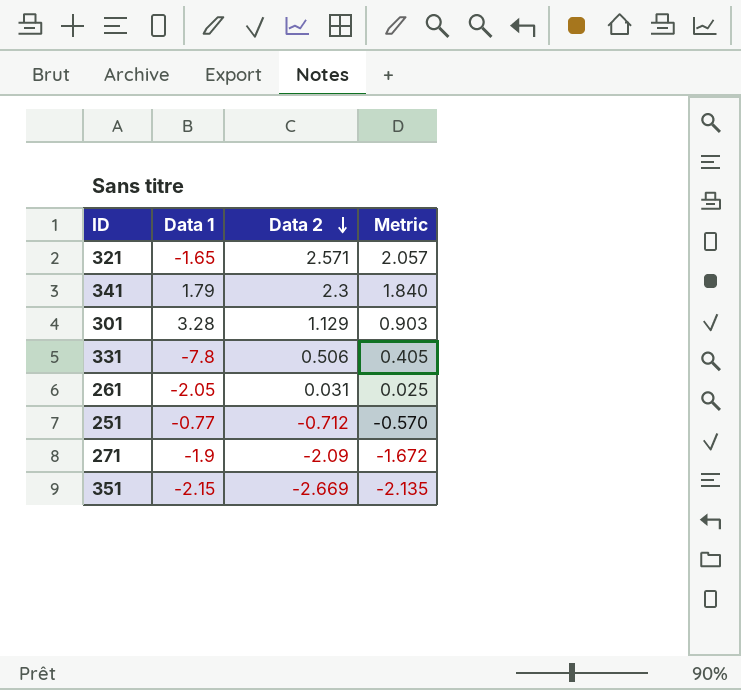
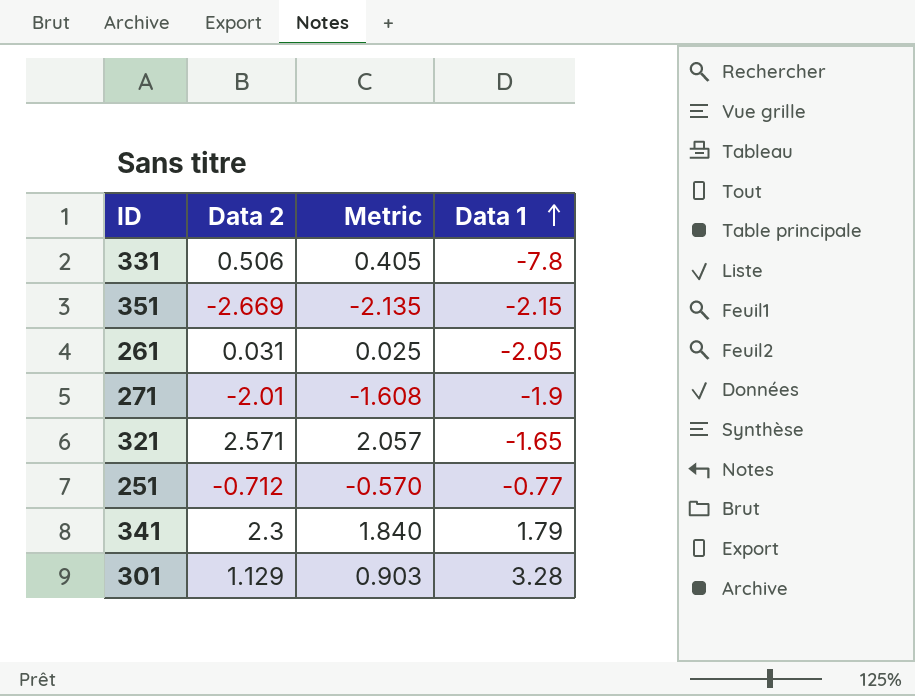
row order: Data 2 descending -> Data 1 ascending
column Data 1 | position: 2 -> 4
271 | Data 2: -2.09 -> -2.01
271 | Metric: -1.672 -> -1.608

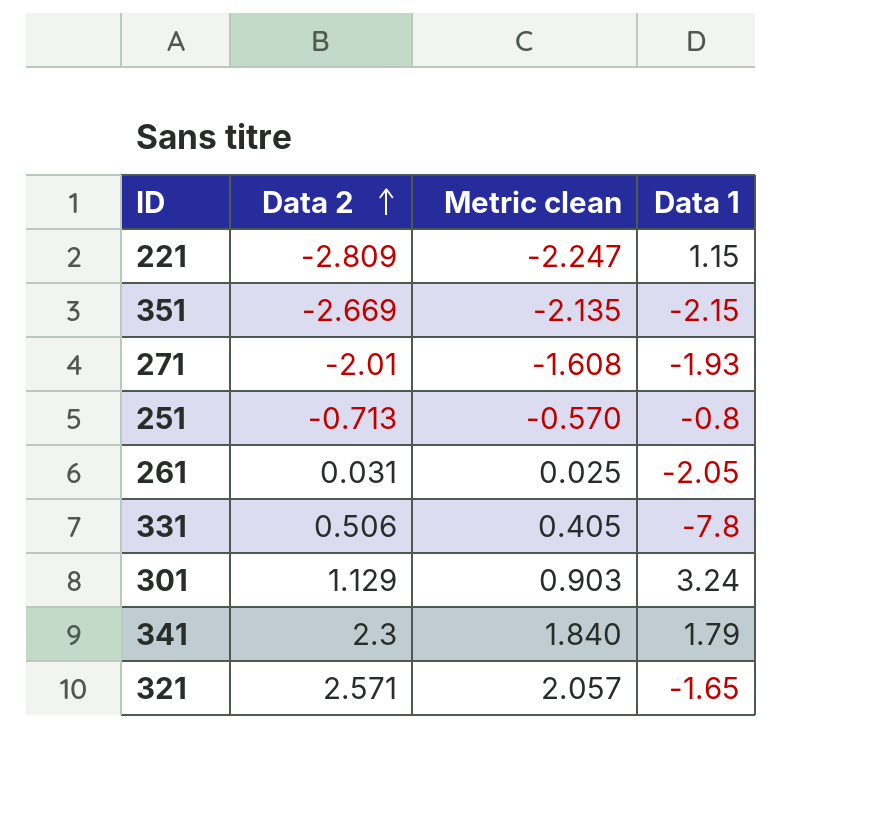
row order: Data 1 ascending -> Data 2 ascending
column name: Metric -> Metric clean
row 221: none -> -2.809 | -2.247 | 1.15
271 | Data 1: -1.9 -> -1.93
251 | Data 2: -0.712 -> -0.713
251 | Data 1: -0.77 -> -0.8
301 | Data 1: 3.28 -> 3.24

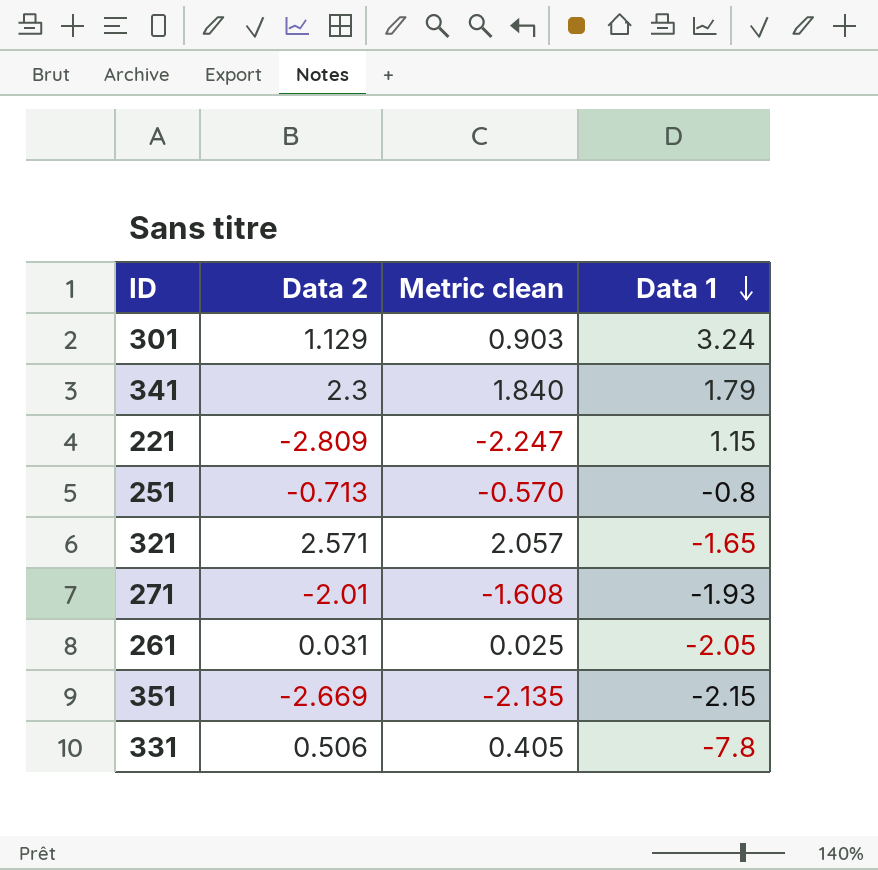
row order: Data 2 ascending -> Data 1 descending

